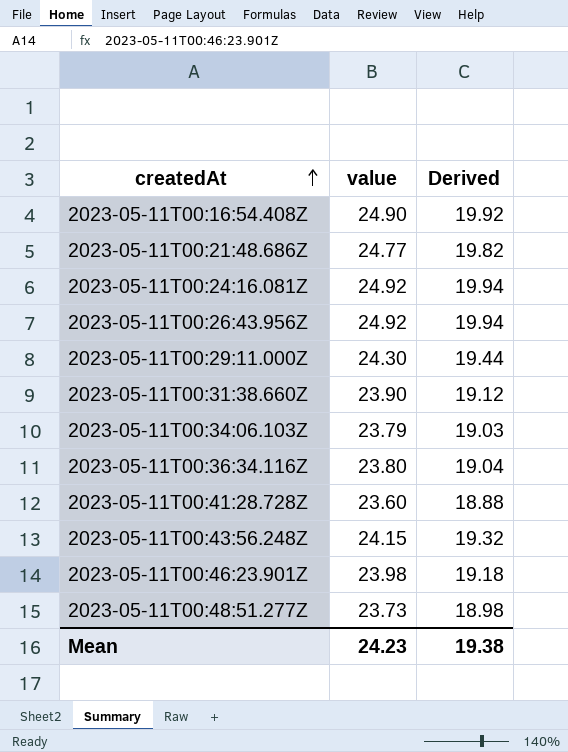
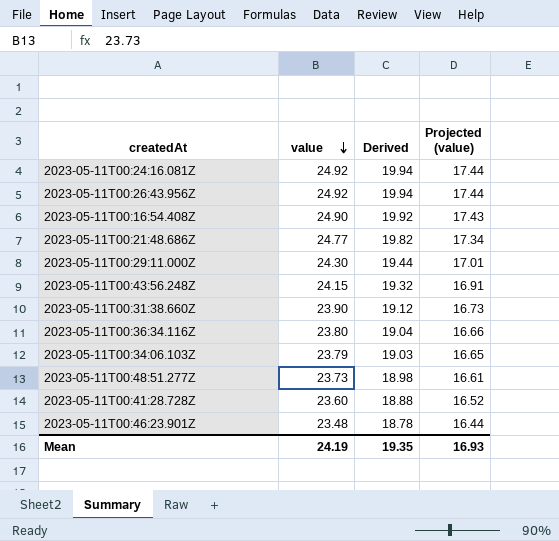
row order: createdAt ascending -> value descending
column Projected (value) | formula: none -> [value] * 0.7
2023-05-11T00:46:23.901Z | value: 23.98 -> 23.48
2023-05-11T00:46:23.901Z | Derived: 19.18 -> 18.78
Mean | value: 24.23 -> 24.19
Mean | Derived: 19.38 -> 19.35

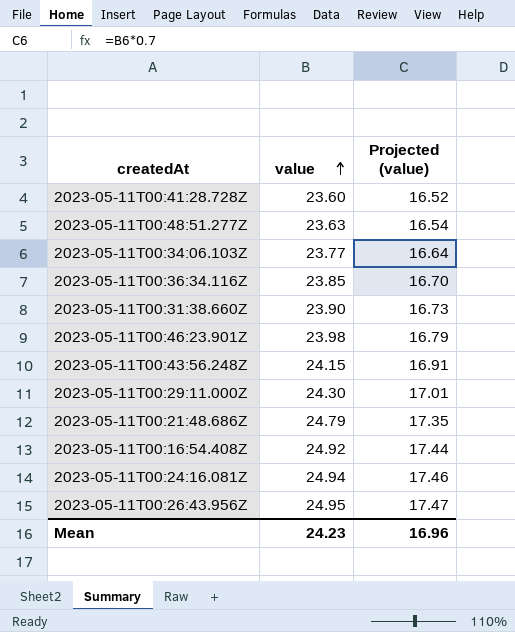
row order: value descending -> value ascending
column Derived | formula: [value] * 0.8 -> none
2023-05-11T00:48:51.277Z | value: 23.73 -> 23.63
2023-05-11T00:48:51.277Z | Projected (value): 16.61 -> 16.54
2023-05-11T00:34:06.103Z | value: 23.79 -> 23.77
2023-05-11T00:34:06.103Z | Projected (value): 16.65 -> 16.64
2023-05-11T00:36:34.116Z | value: 23.80 -> 23.85
2023-05-11T00:36:34.116Z | Projected (value): 16.66 -> 16.70
2023-05-11T00:46:23.901Z | value: 23.48 -> 23.98
2023-05-11T00:46:23.901Z | Projected (value): 16.44 -> 16.79
2023-05-11T00:21:48.686Z | value: 24.77 -> 24.79
2023-05-11T00:21:48.686Z | Projected (value): 17.34 -> 17.35
2023-05-11T00:16:54.408Z | value: 24.90 -> 24.92
2023-05-11T00:16:54.408Z | Projected (value): 17.43 -> 17.44
2023-05-11T00:24:16.081Z | value: 24.92 -> 24.94
2023-05-11T00:24:16.081Z | Projected (value): 17.44 -> 17.46
2023-05-11T00:26:43.956Z | value: 24.92 -> 24.95
2023-05-11T00:26:43.956Z | Projected (value): 17.44 -> 17.47
Mean | value: 24.19 -> 24.23
Mean | Projected (value): 16.93 -> 16.96

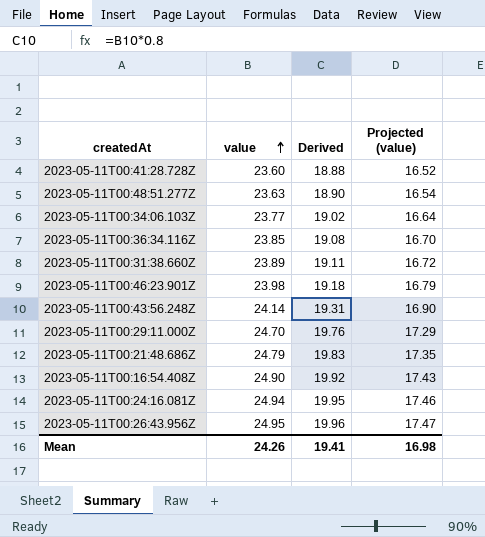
column Derived | formula: none -> [value] * 0.8
2023-05-11T00:31:38.660Z | value: 23.90 -> 23.89
2023-05-11T00:31:38.660Z | Projected (value): 16.73 -> 16.72
2023-05-11T00:43:56.248Z | value: 24.15 -> 24.14
2023-05-11T00:43:56.248Z | Projected (value): 16.91 -> 16.90
2023-05-11T00:29:11.000Z | value: 24.30 -> 24.70
2023-05-11T00:29:11.000Z | Projected (value): 17.01 -> 17.29
2023-05-11T00:16:54.408Z | value: 24.92 -> 24.90
2023-05-11T00:16:54.408Z | Projected (value): 17.44 -> 17.43
Mean | value: 24.23 -> 24.26
Mean | Projected (value): 16.96 -> 16.98

